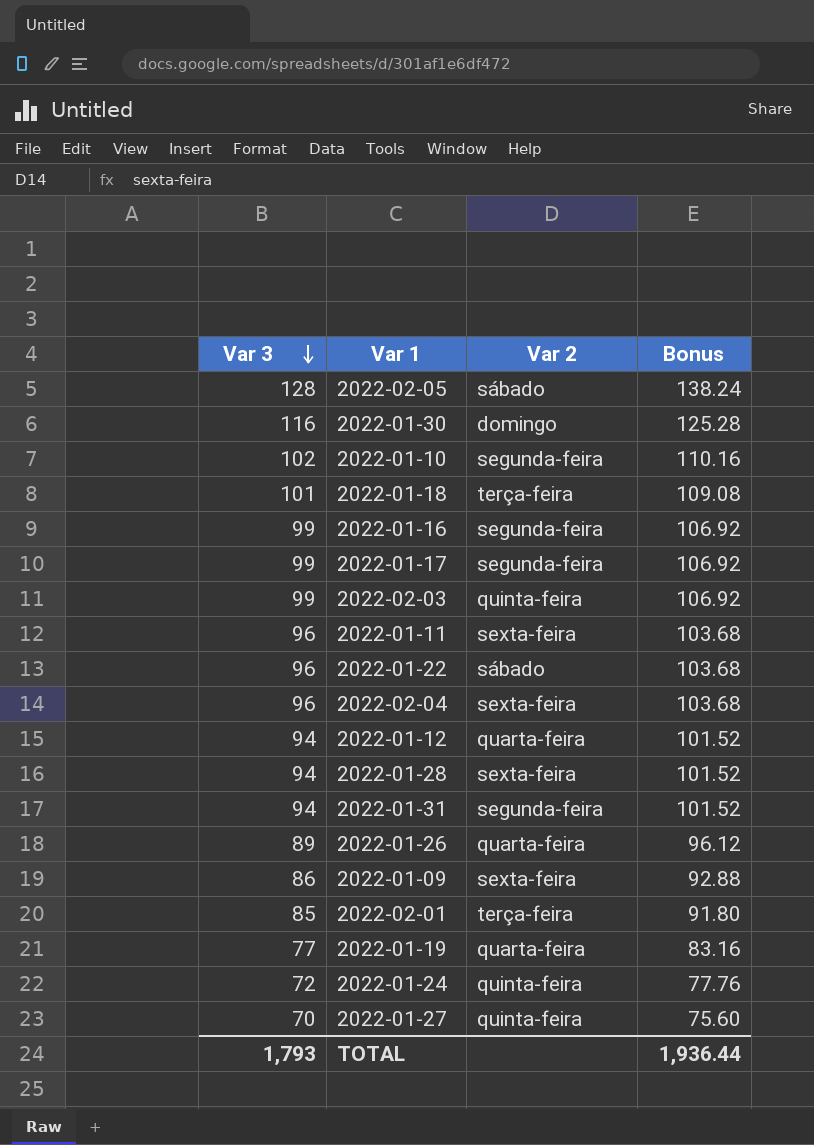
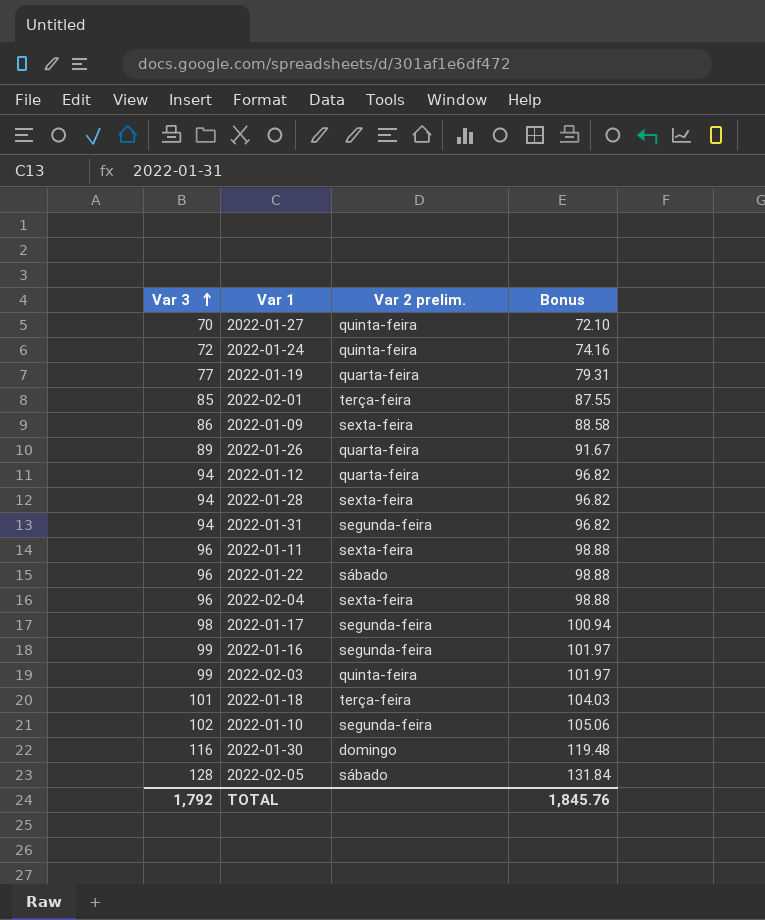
row order: Var 3 descending -> Var 3 ascending
column name: Var 2 -> Var 2 prelim.
column Bonus | formula: [Var 3] * 1.08 -> [Var 3] * 1.03
2022-01-17 | Var 3: 99 -> 98
TOTAL | Var 3: 1,793 -> 1,792
TOTAL | Bonus: 1,936.44 -> 1,845.76

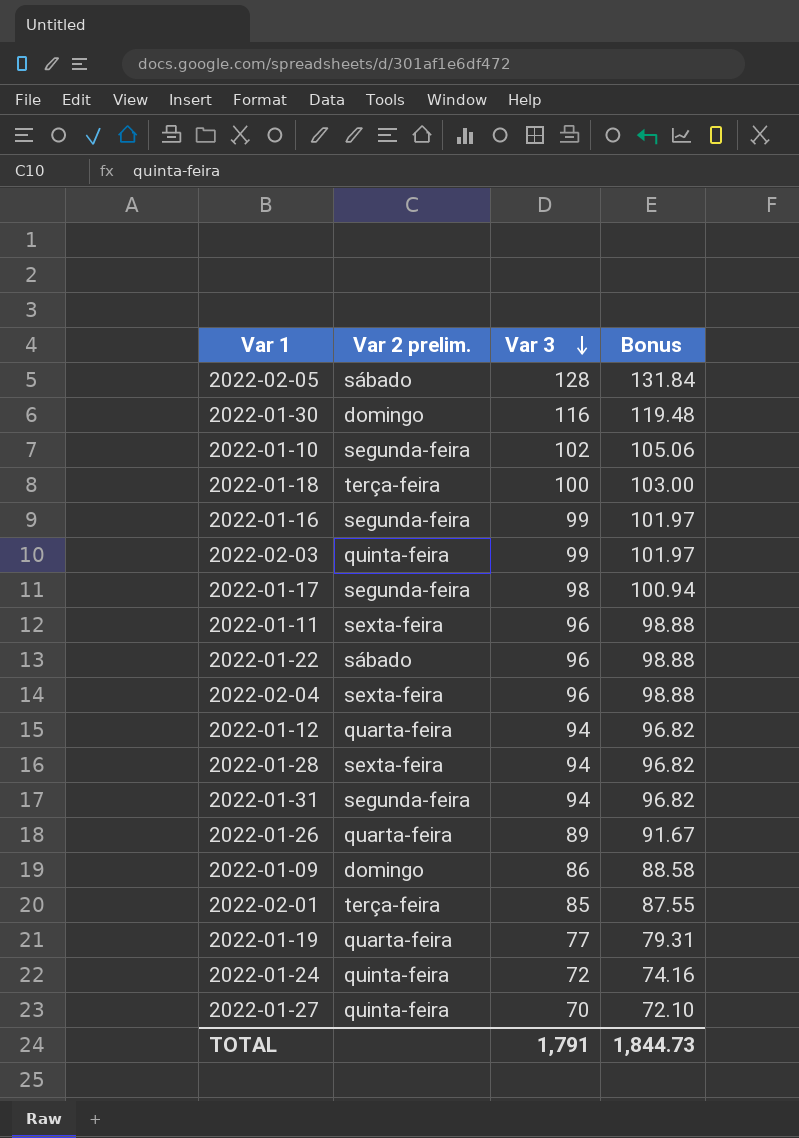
row order: Var 3 ascending -> Var 3 descending
column Var 3 | position: 1 -> 3
2022-01-18 | Var 3: 101 -> 100
2022-01-18 | Bonus: 104.03 -> 103.00
2022-01-09 | Var 2 prelim.: sexta-feira -> domingo
TOTAL | Var 3: 1,792 -> 1,791
TOTAL | Bonus: 1,845.76 -> 1,844.73

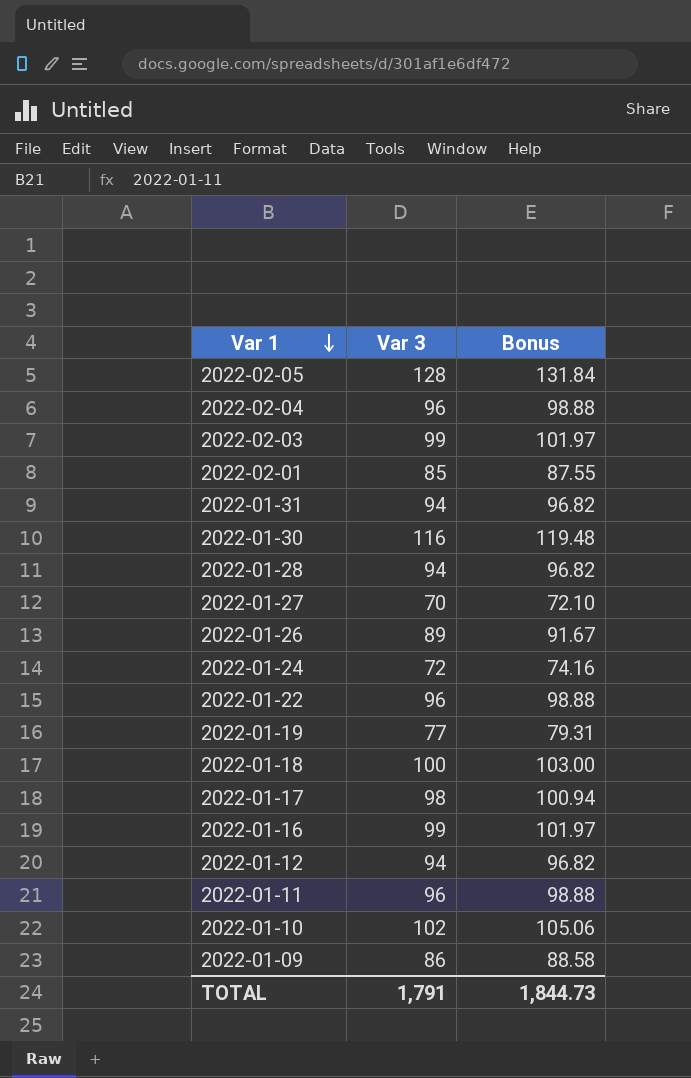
row order: Var 3 descending -> Var 1 descending
column Var 2 prelim. | position: 2 -> none

